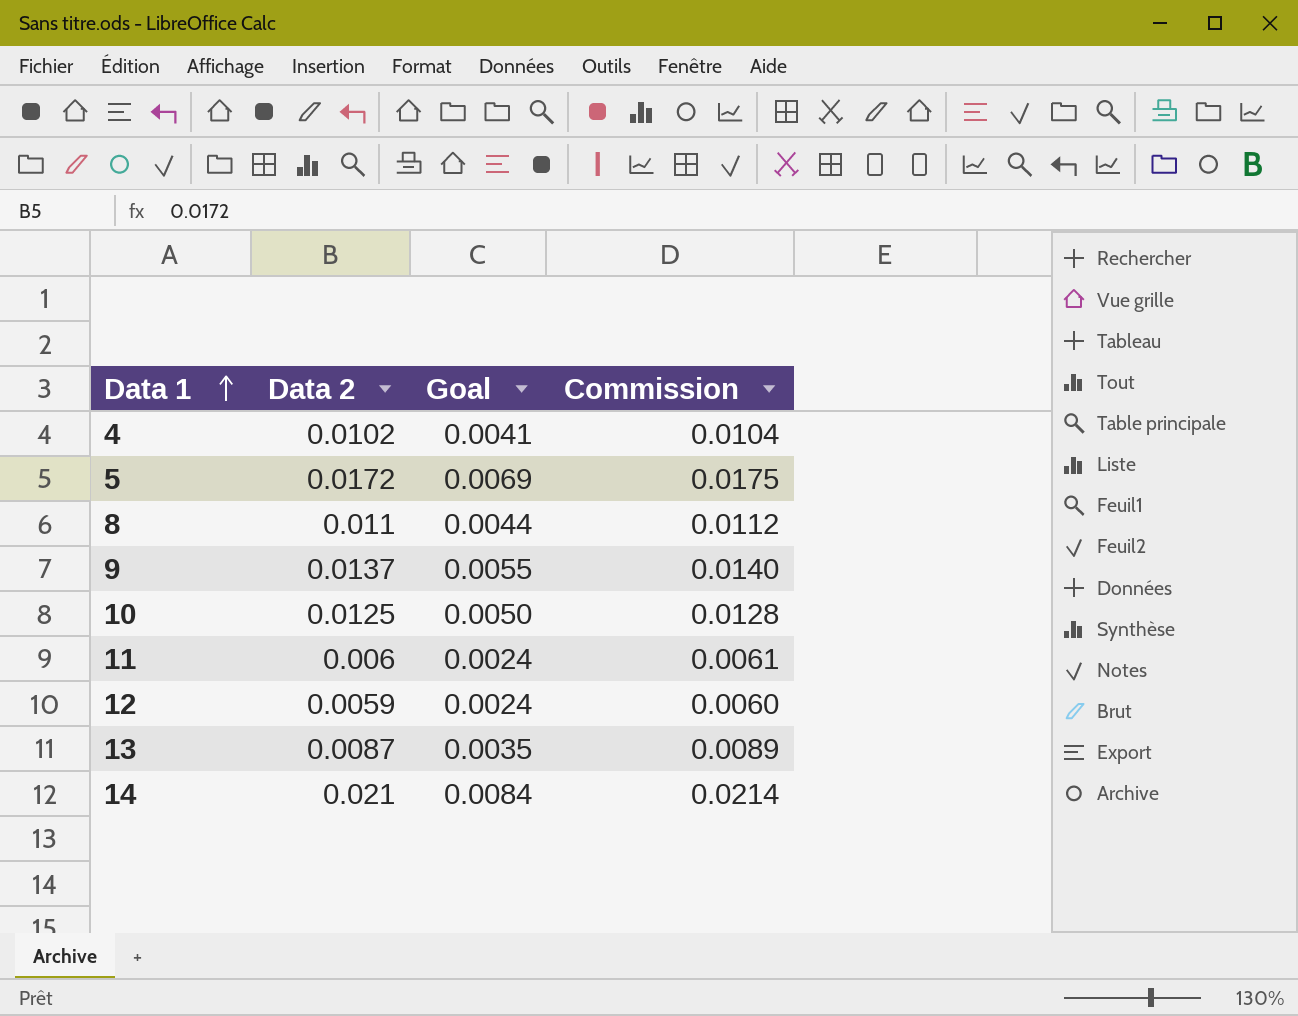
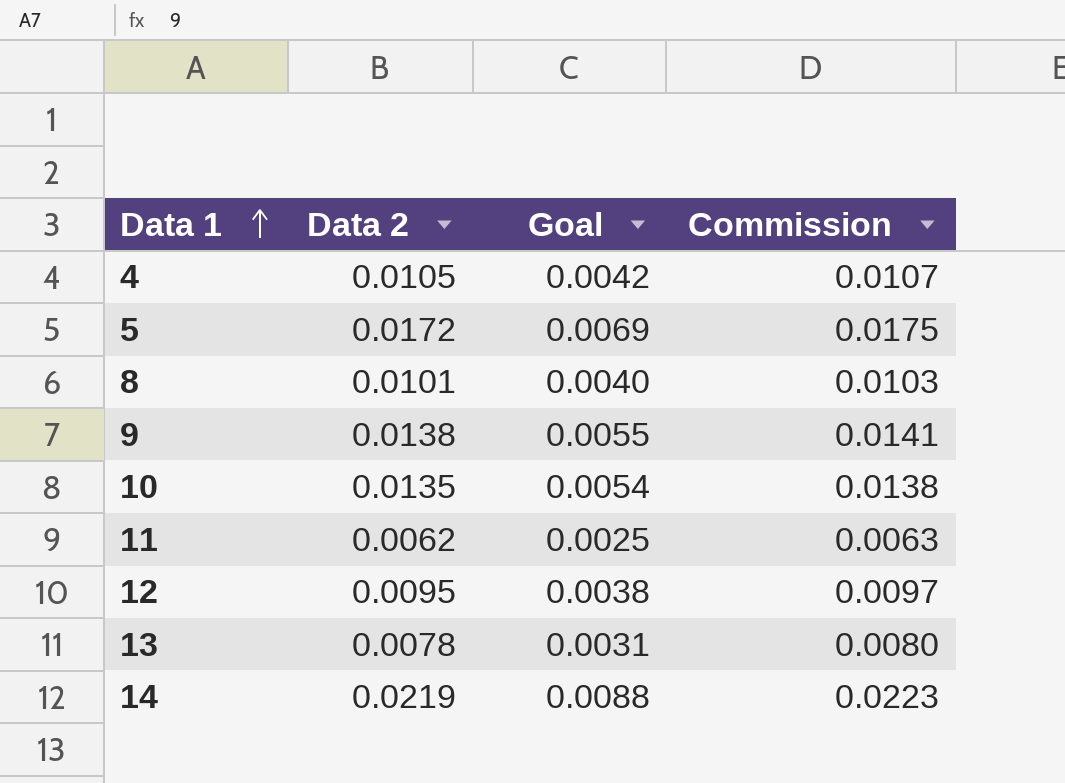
4 | Data 2: 0.0102 -> 0.0105
4 | Goal: 0.0041 -> 0.0042
4 | Commission: 0.0104 -> 0.0107
8 | Data 2: 0.011 -> 0.0101
8 | Goal: 0.0044 -> 0.0040
8 | Commission: 0.0112 -> 0.0103
9 | Data 2: 0.0137 -> 0.0138
9 | Commission: 0.0140 -> 0.0141
10 | Data 2: 0.0125 -> 0.0135
10 | Goal: 0.0050 -> 0.0054
10 | Commission: 0.0128 -> 0.0138
11 | Data 2: 0.006 -> 0.0062
11 | Goal: 0.0024 -> 0.0025
11 | Commission: 0.0061 -> 0.0063
12 | Data 2: 0.0059 -> 0.0095
12 | Goal: 0.0024 -> 0.0038
12 | Commission: 0.0060 -> 0.0097
13 | Data 2: 0.0087 -> 0.0078
13 | Goal: 0.0035 -> 0.0031
13 | Commission: 0.0089 -> 0.0080
14 | Data 2: 0.021 -> 0.0219
14 | Goal: 0.0084 -> 0.0088
14 | Commission: 0.0214 -> 0.0223

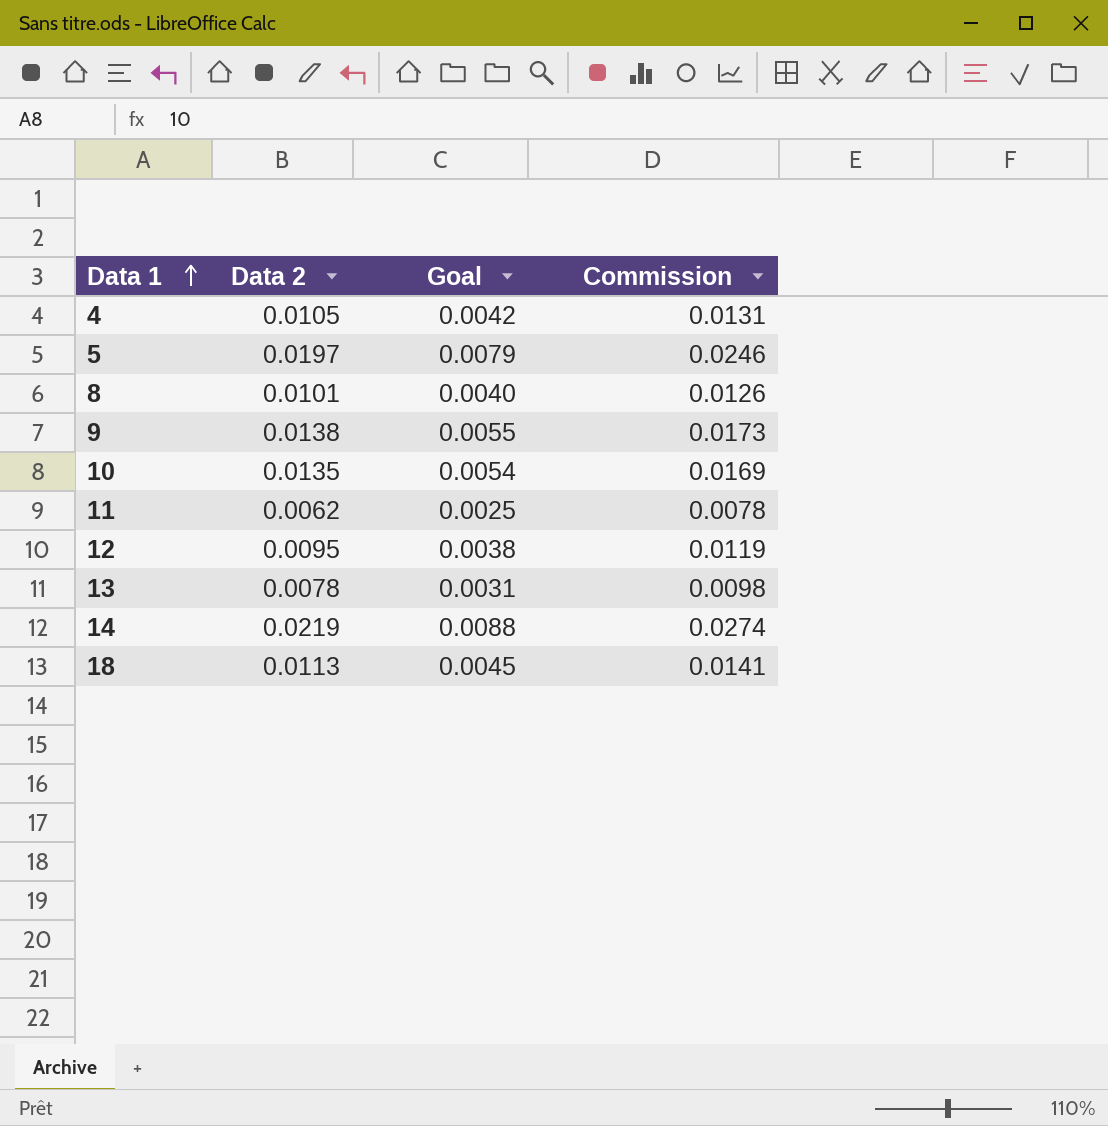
column Commission | formula: [Data 2] * 1.02 -> [Data 2] * 1.25
5 | Data 2: 0.0172 -> 0.0197
5 | Goal: 0.0069 -> 0.0079
row 18: none -> 0.0113 | 0.0045 | 0.0141

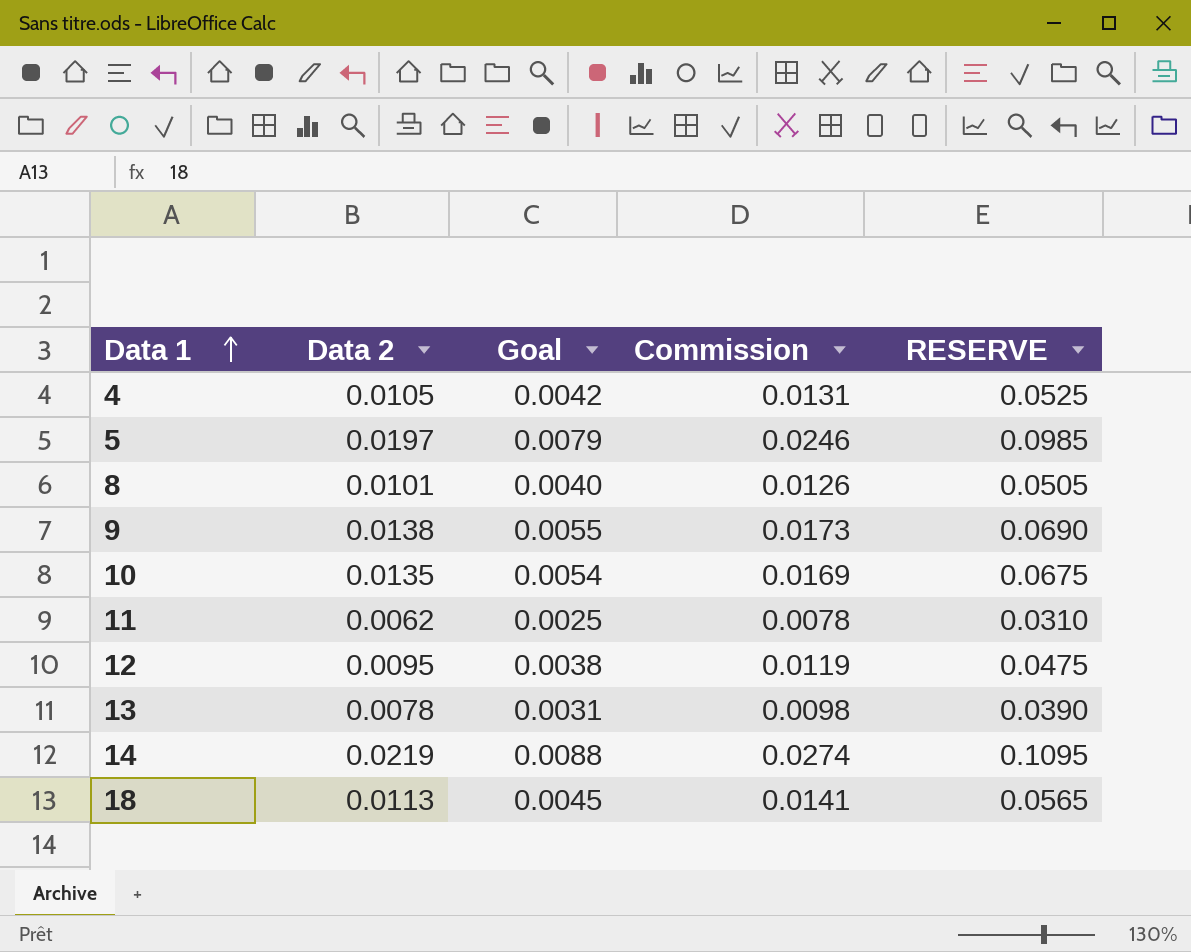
column RESERVE | formula: none -> [Data 2] * 5

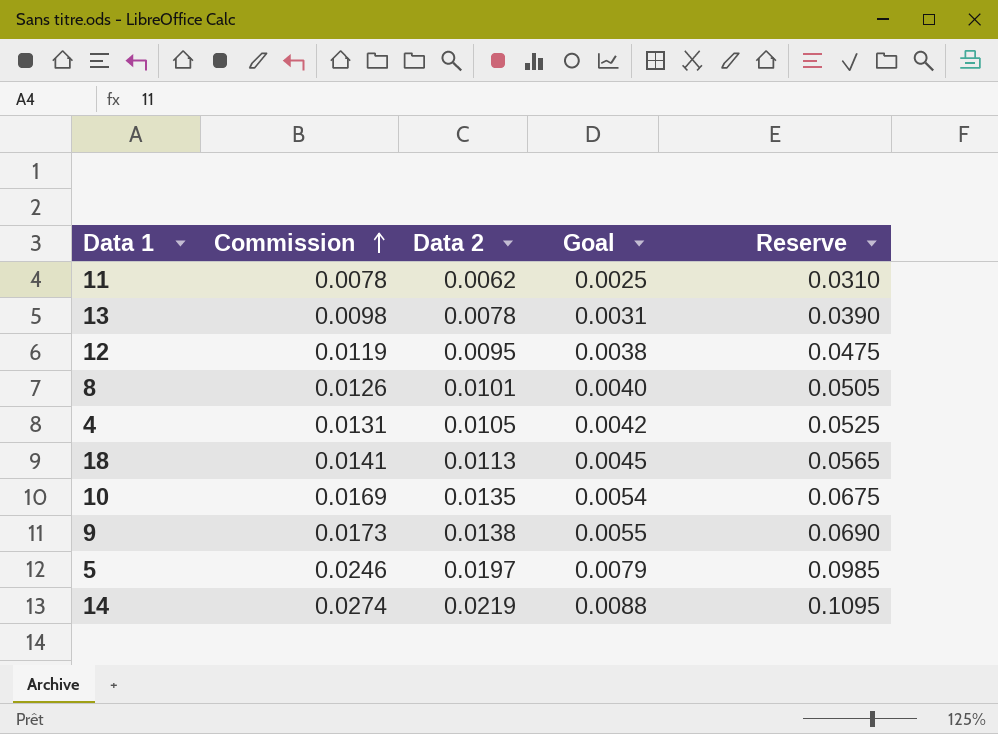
row order: Data 1 ascending -> Commission ascending
column Commission | position: 4 -> 2
column name: RESERVE -> Reserve

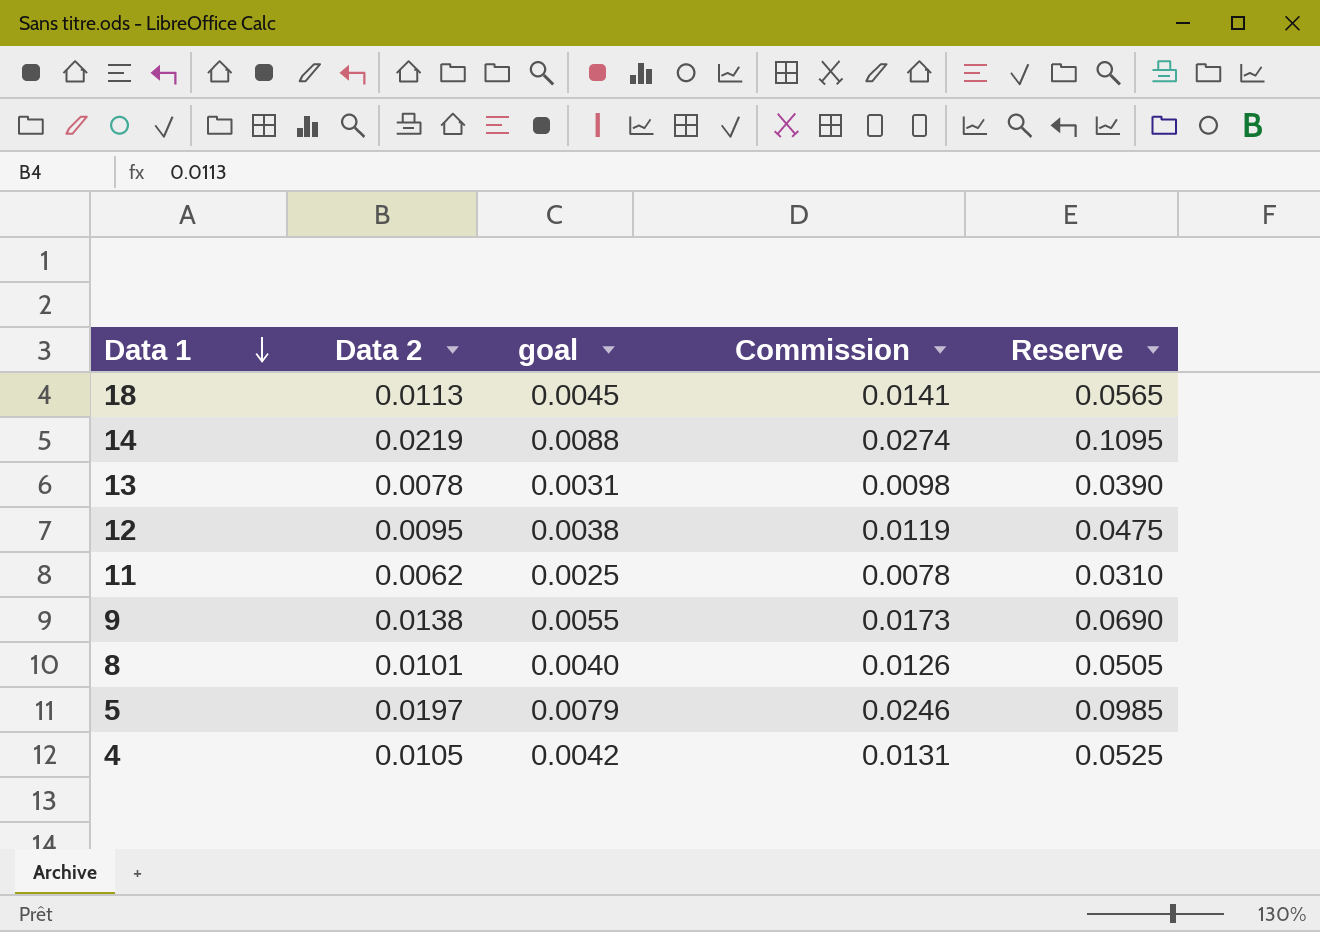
row order: Commission ascending -> Data 1 descending
column name: Goal -> goal
column Commission | position: 2 -> 4
row 10: 0.0169 | 0.0135 | 0.0054 | 0.0675 -> none

